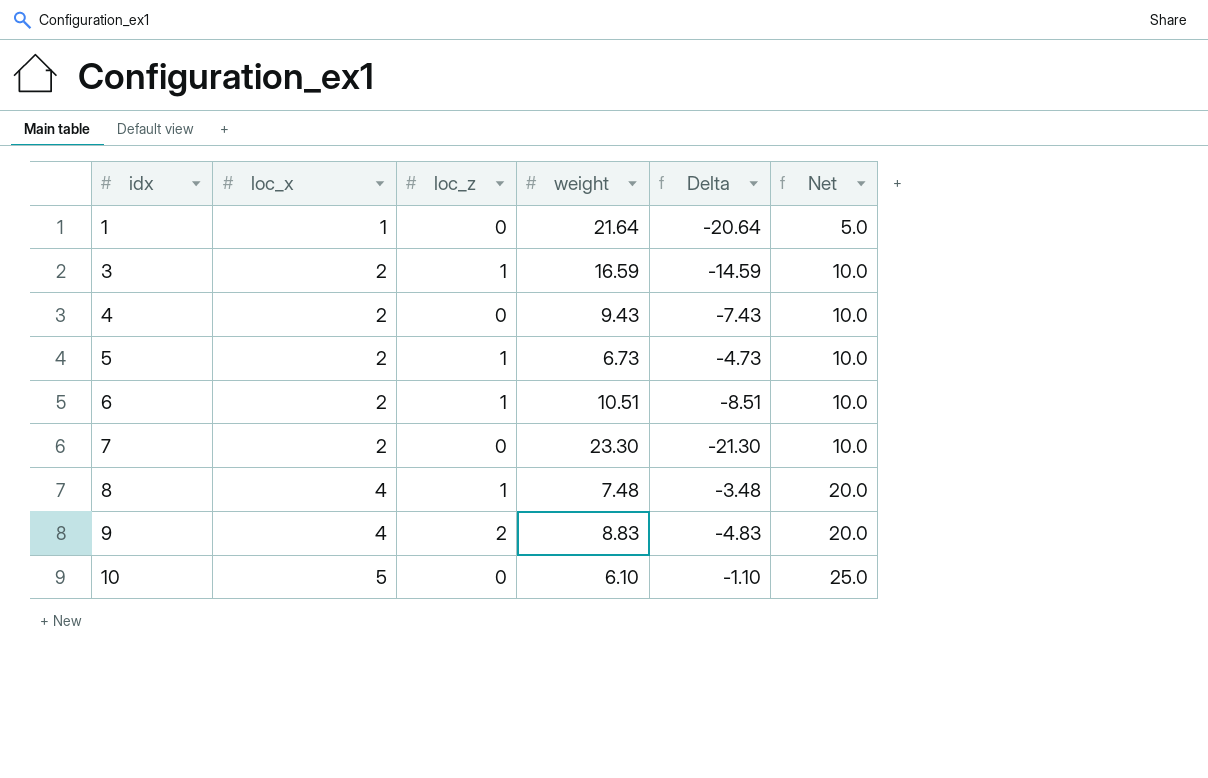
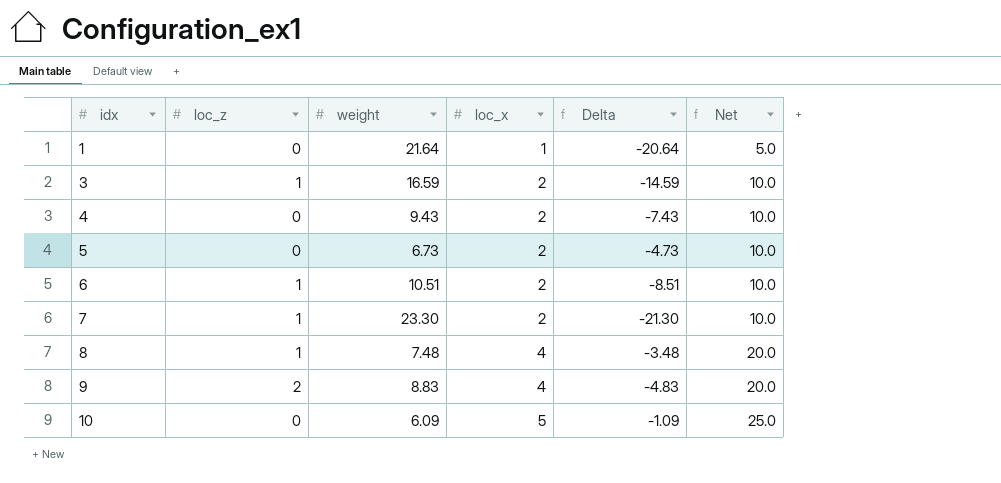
column loc_x | position: 2 -> 4
5 | loc_z: 1 -> 0
7 | loc_z: 0 -> 1
10 | weight: 6.10 -> 6.09
10 | Delta: -1.10 -> -1.09

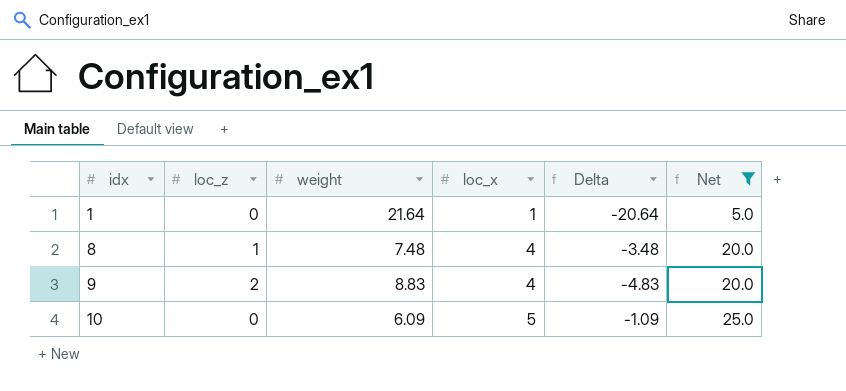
filter: none -> Net != 10.0

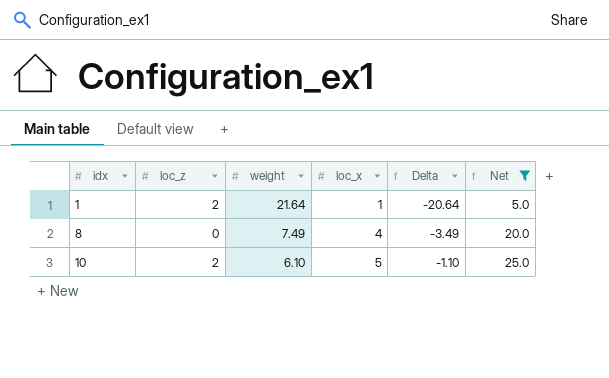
row 9: 2 | 8.83 | 4 | -4.83 | 20.0 -> none
1 | loc_z: 0 -> 2
8 | loc_z: 1 -> 0
8 | weight: 7.48 -> 7.49
8 | Delta: -3.48 -> -3.49
10 | loc_z: 0 -> 2
10 | weight: 6.09 -> 6.10
10 | Delta: -1.09 -> -1.10

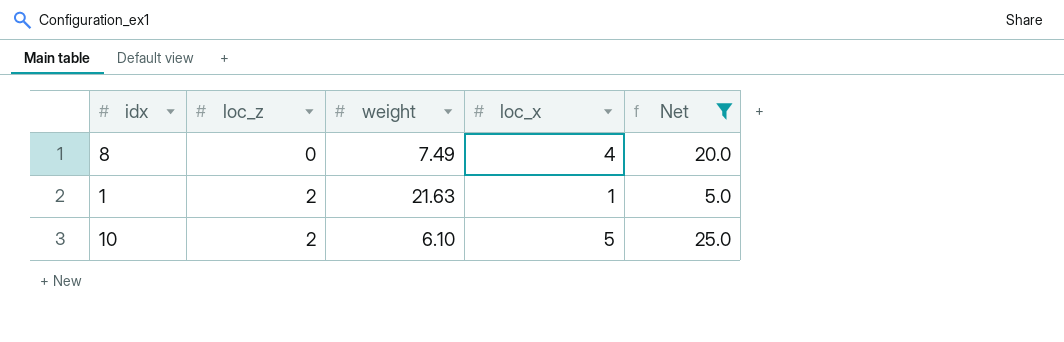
row order: idx ascending -> loc_z ascending
column Delta | formula: [loc_x] - [weight] -> none
1 | weight: 21.64 -> 21.63

